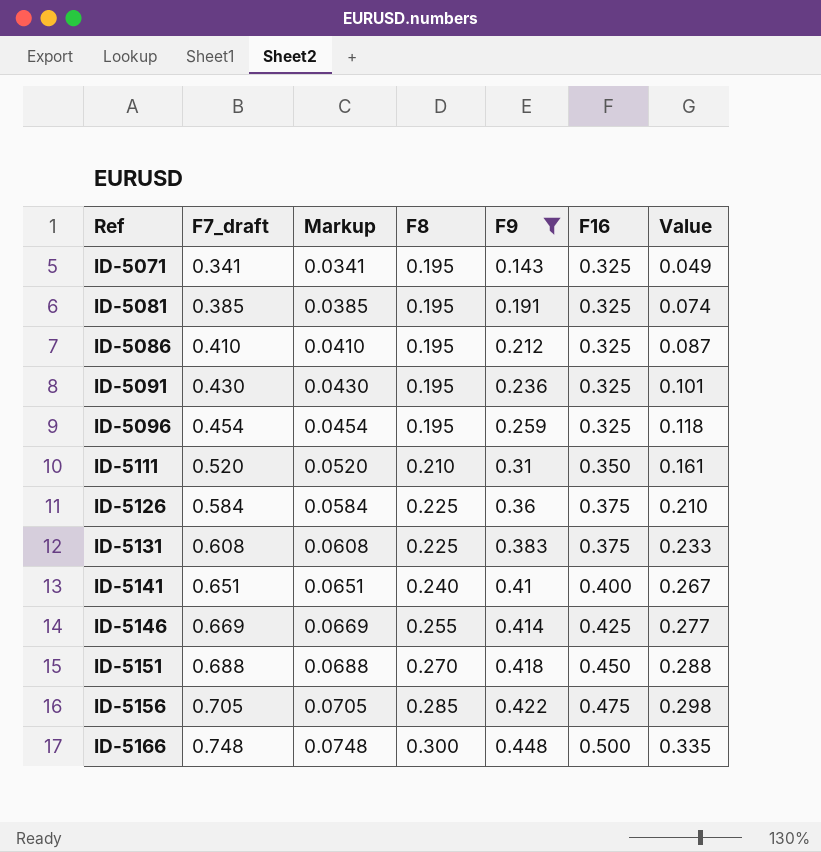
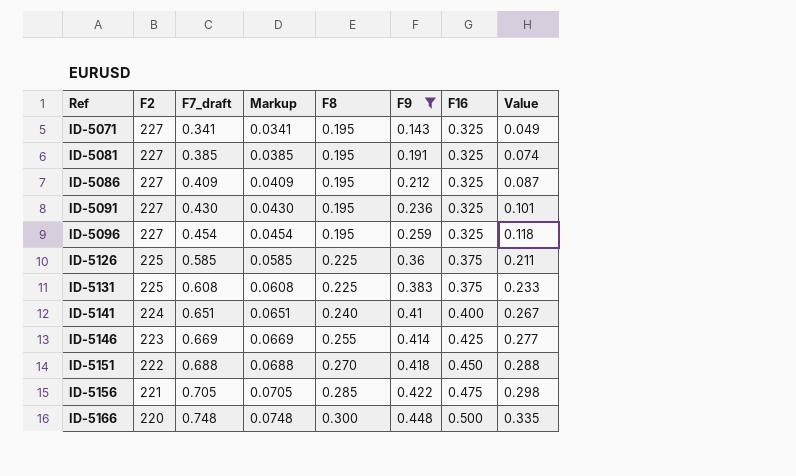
column F2 | position: none -> 2
row ID-5111: 0.520 | 0.0520 | 0.210 | 0.31 | 0.350 | 0.161 -> none
ID-5086 | F7_draft: 0.410 -> 0.409
ID-5086 | Markup: 0.0410 -> 0.0409
ID-5126 | F7_draft: 0.584 -> 0.585
ID-5126 | Markup: 0.0584 -> 0.0585
ID-5126 | Value: 0.210 -> 0.211

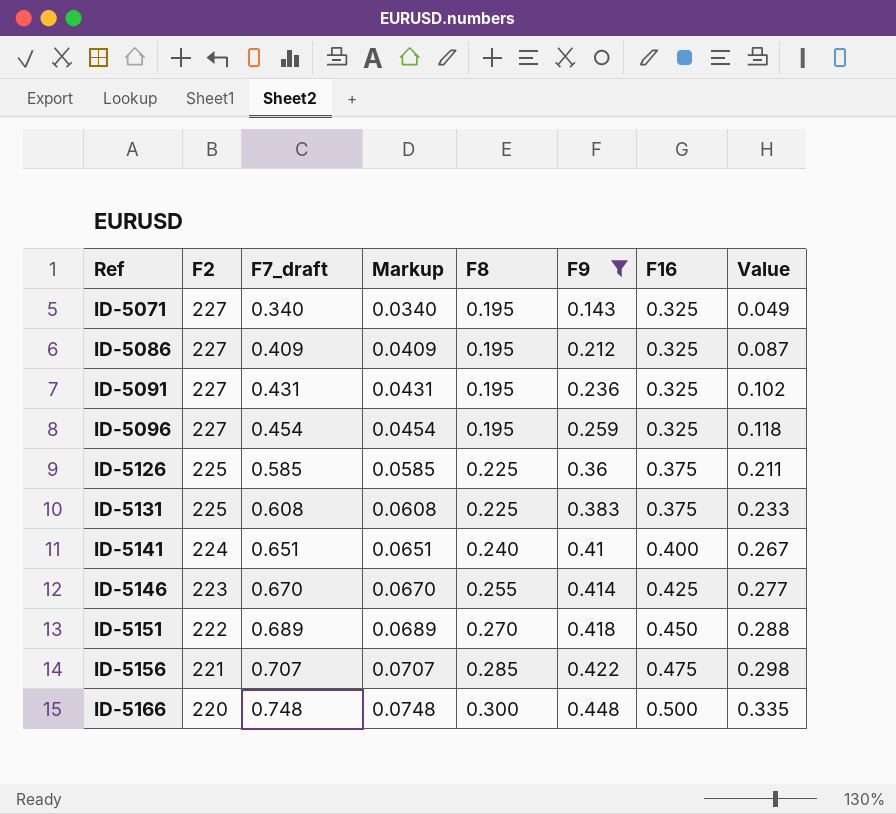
row ID-5081: 227 | 0.385 | 0.0385 | 0.195 | 0.191 | 0.325 | 0.074 -> none
ID-5071 | F7_draft: 0.341 -> 0.340
ID-5071 | Markup: 0.0341 -> 0.0340
ID-5091 | F7_draft: 0.430 -> 0.431
ID-5091 | Markup: 0.0430 -> 0.0431
ID-5091 | Value: 0.101 -> 0.102
ID-5146 | F7_draft: 0.669 -> 0.670
ID-5146 | Markup: 0.0669 -> 0.0670
ID-5151 | F7_draft: 0.688 -> 0.689
ID-5151 | Markup: 0.0688 -> 0.0689
ID-5156 | F7_draft: 0.705 -> 0.707
ID-5156 | Markup: 0.0705 -> 0.0707

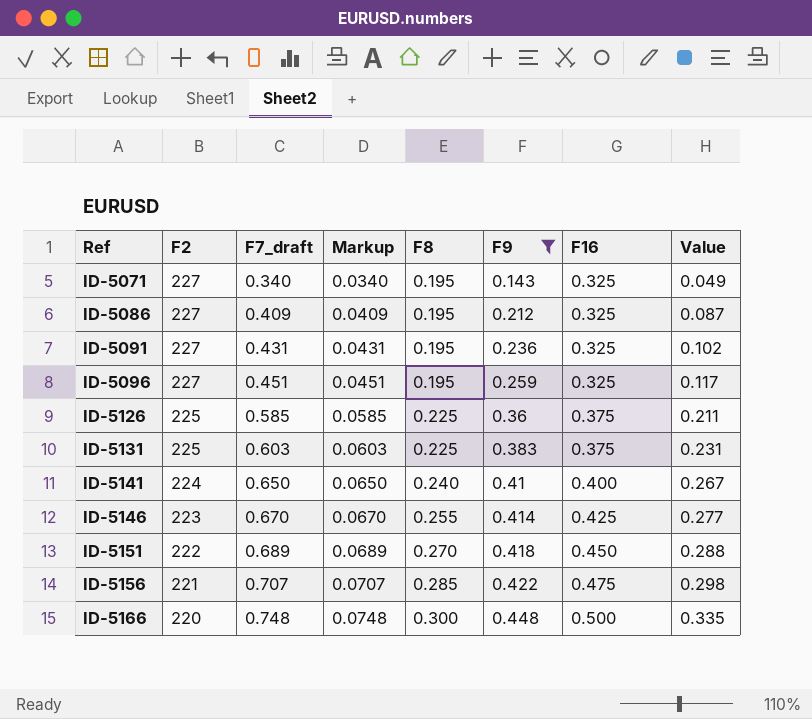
ID-5096 | F7_draft: 0.454 -> 0.451
ID-5096 | Markup: 0.0454 -> 0.0451
ID-5096 | Value: 0.118 -> 0.117
ID-5131 | F7_draft: 0.608 -> 0.603
ID-5131 | Markup: 0.0608 -> 0.0603
ID-5131 | Value: 0.233 -> 0.231
ID-5141 | F7_draft: 0.651 -> 0.650
ID-5141 | Markup: 0.0651 -> 0.0650

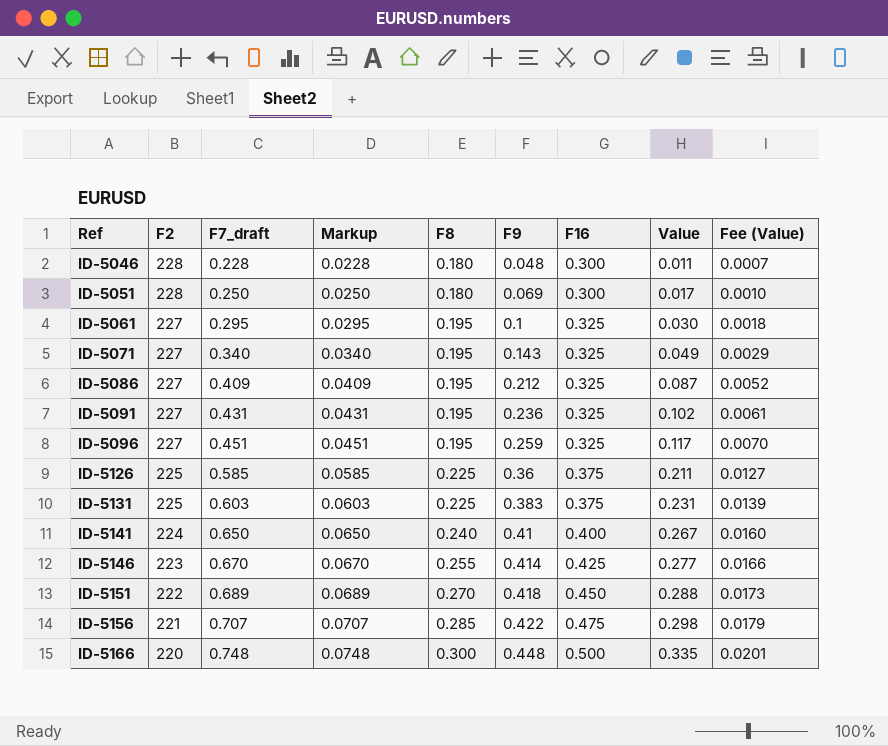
filter: F9 >= 0.143 -> none
column Fee (Value) | formula: none -> [Value] * 0.06

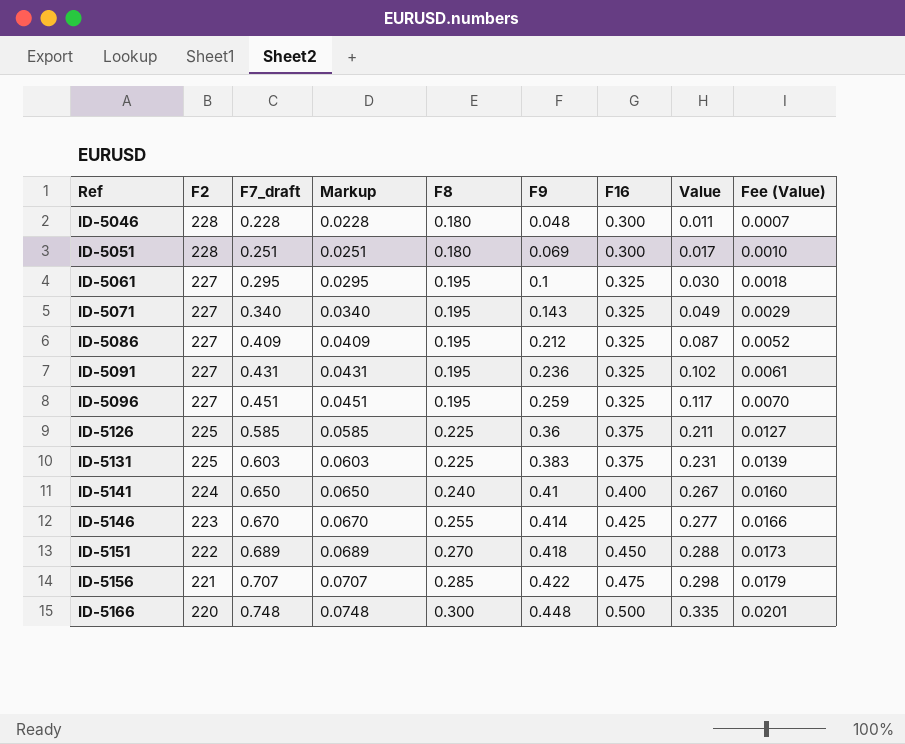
ID-5051 | F7_draft: 0.250 -> 0.251
ID-5051 | Markup: 0.0250 -> 0.0251

